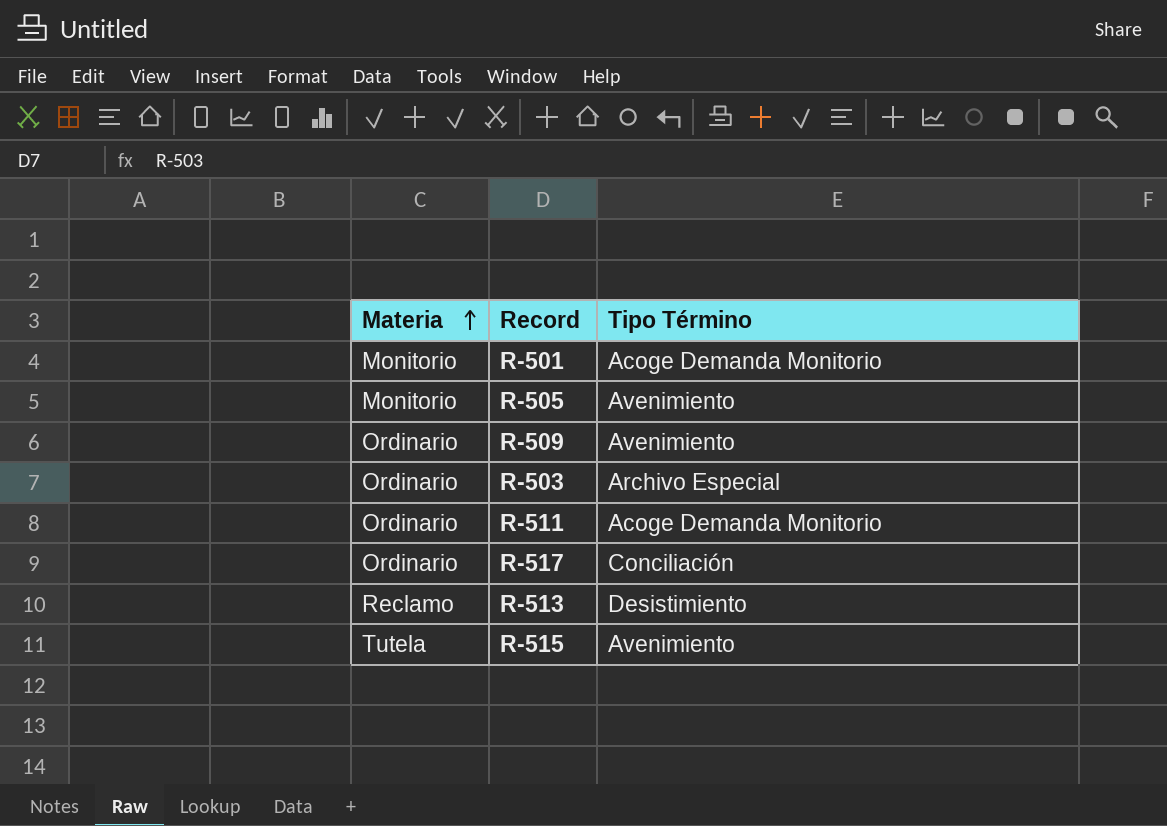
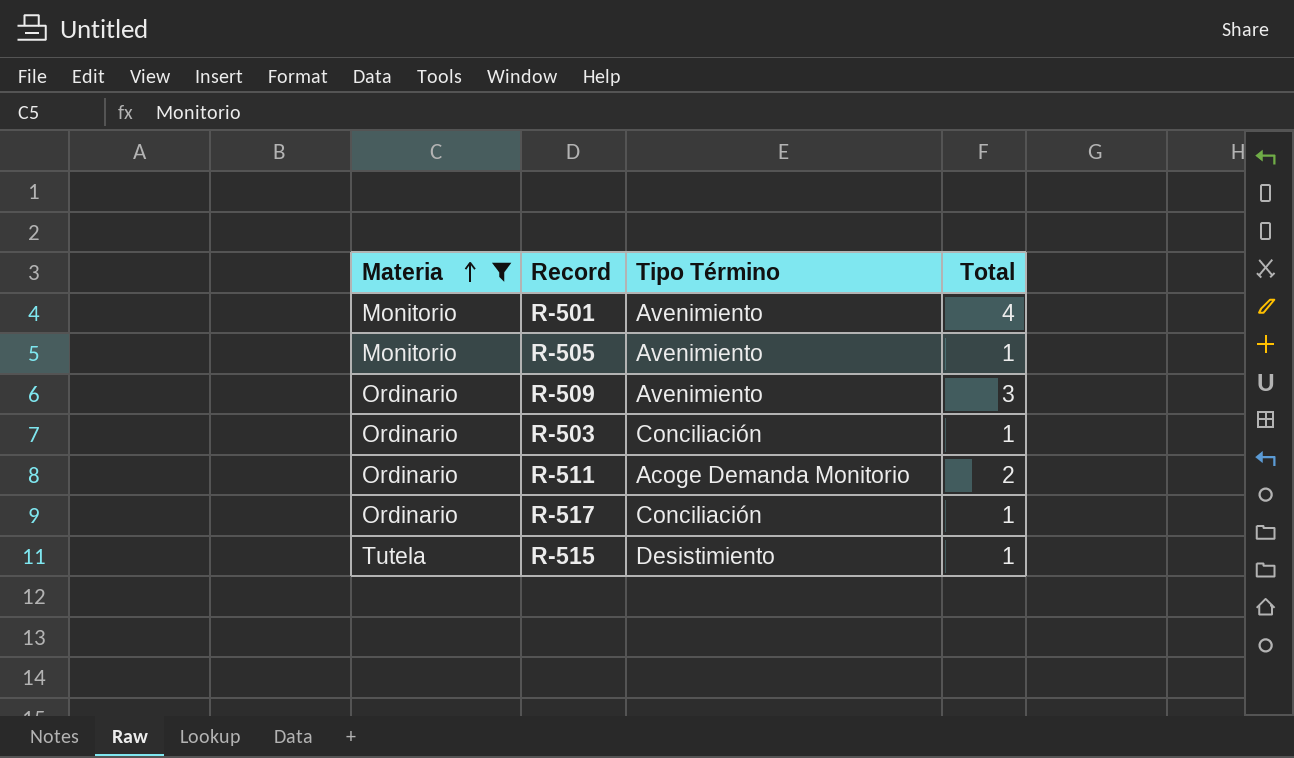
filter: none -> Materia != Reclamo
column Total | position: none -> 4
R-501 | Tipo Término: Acoge Demanda Monitorio -> Avenimiento
R-503 | Tipo Término: Archivo Especial -> Conciliación
R-515 | Tipo Término: Avenimiento -> Desistimiento

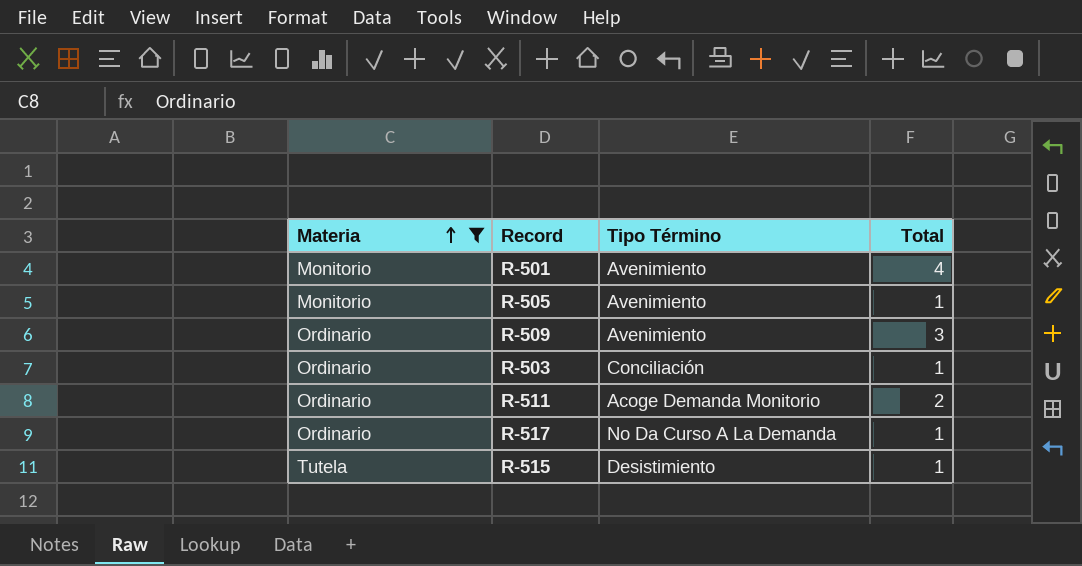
R-517 | Tipo Término: Conciliación -> No Da Curso A La Demanda

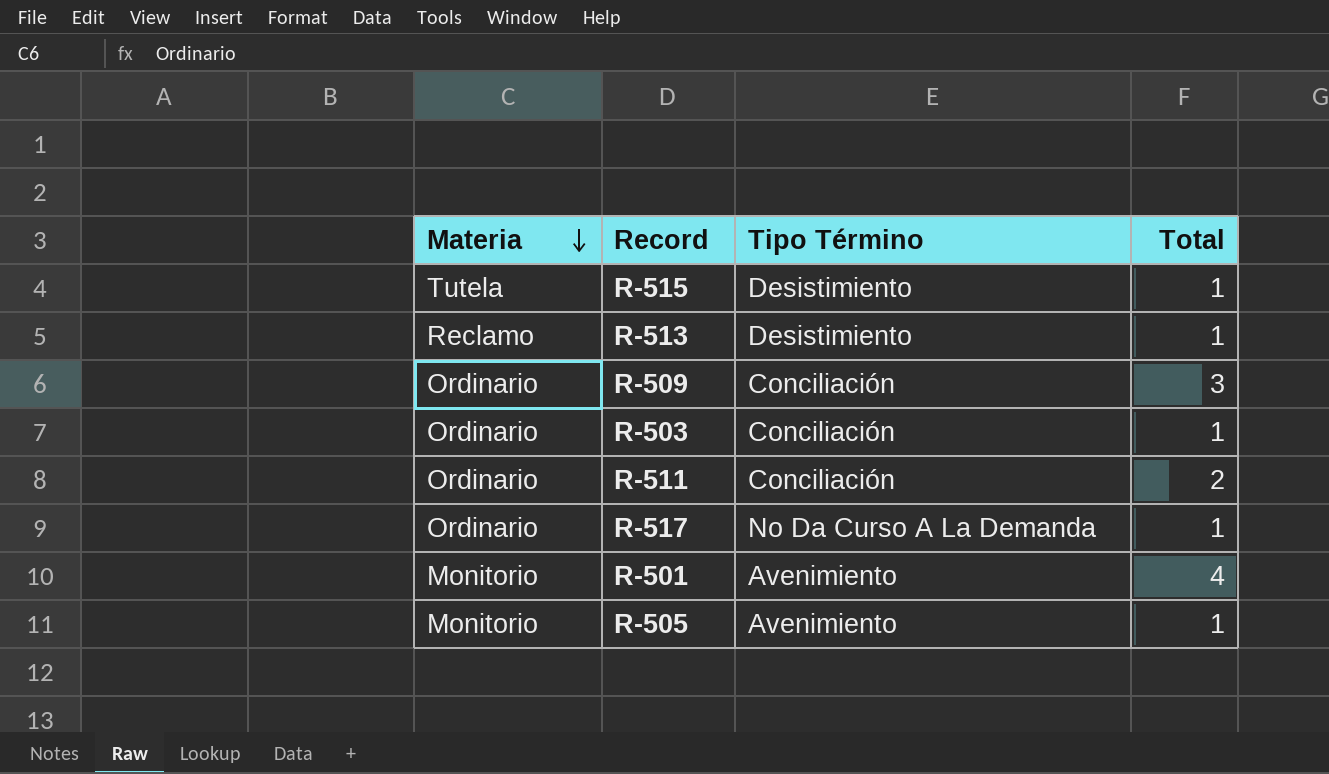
filter: Materia != Reclamo -> none
row order: Materia ascending -> Materia descending
R-509 | Tipo Término: Avenimiento -> Conciliación
R-511 | Tipo Término: Acoge Demanda Monitorio -> Conciliación

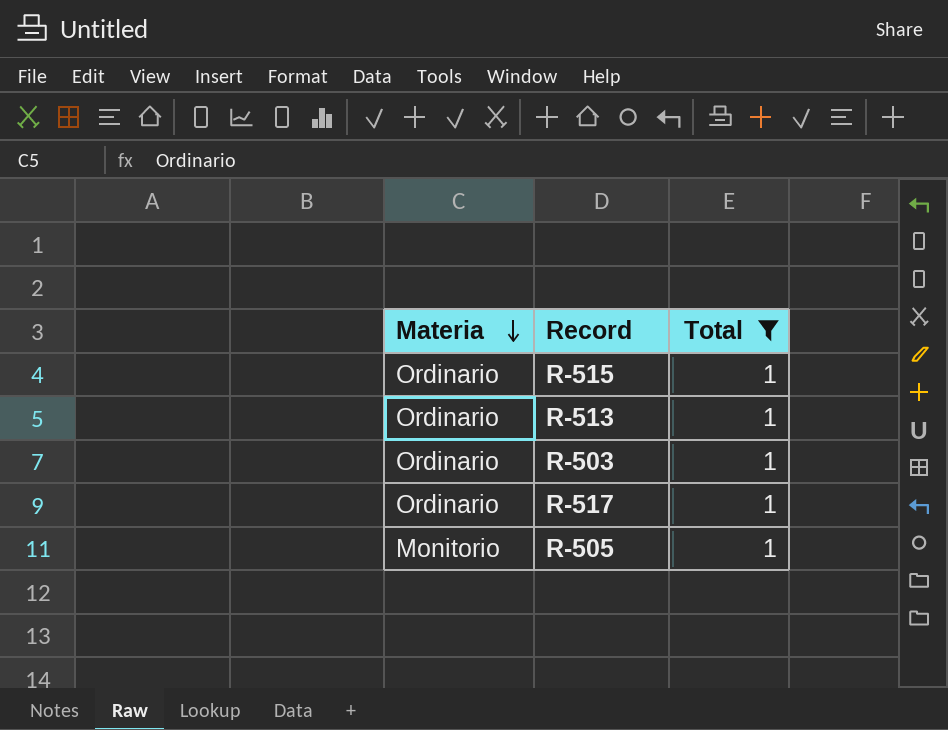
filter: none -> Total = 1
column Tipo Término | position: 3 -> none
R-515 | Materia: Tutela -> Ordinario
R-513 | Materia: Reclamo -> Ordinario

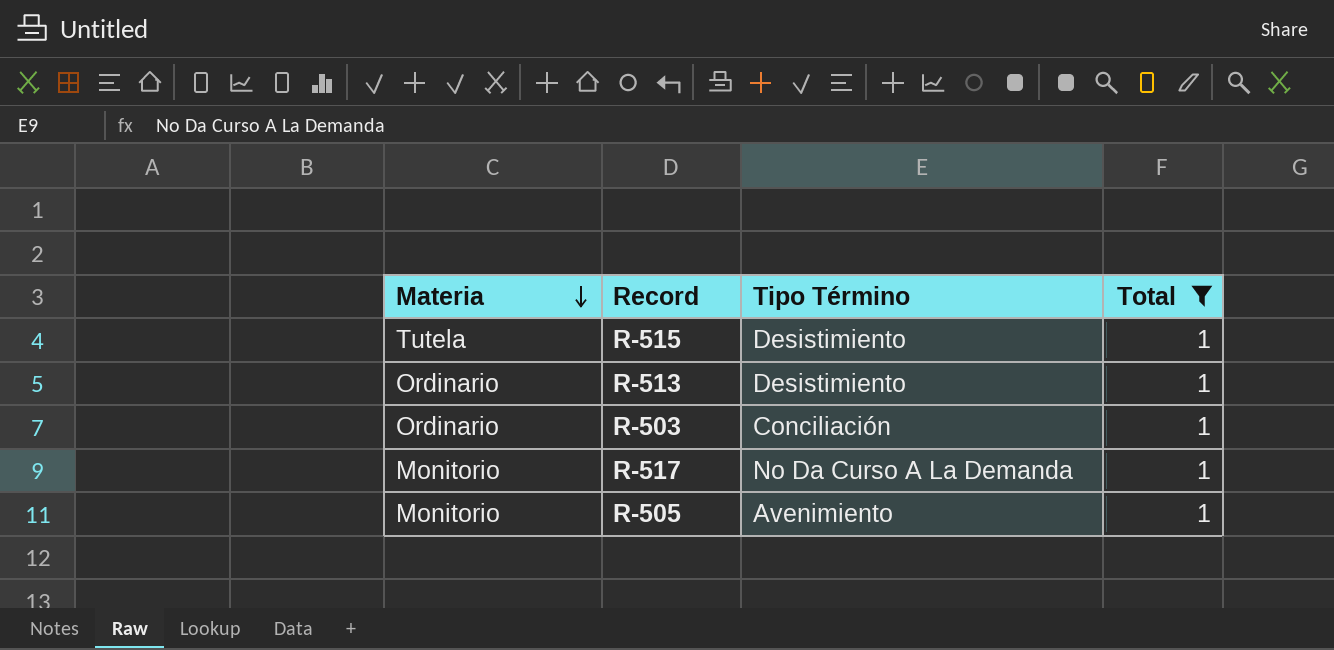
column Tipo Término | position: none -> 3
R-515 | Materia: Ordinario -> Tutela
R-517 | Materia: Ordinario -> Monitorio

